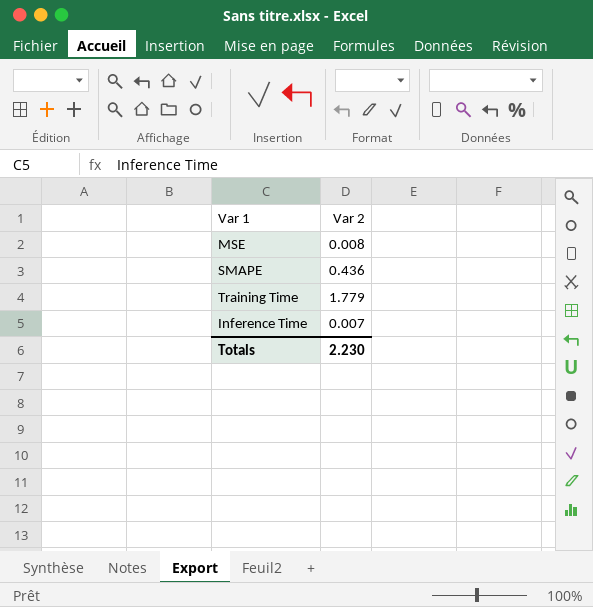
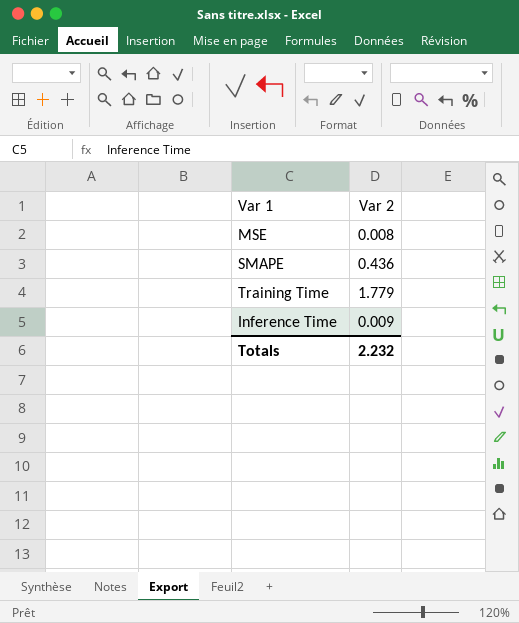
Inference Time | Var 2: 0.007 -> 0.009
Totals | Var 2: 2.230 -> 2.232

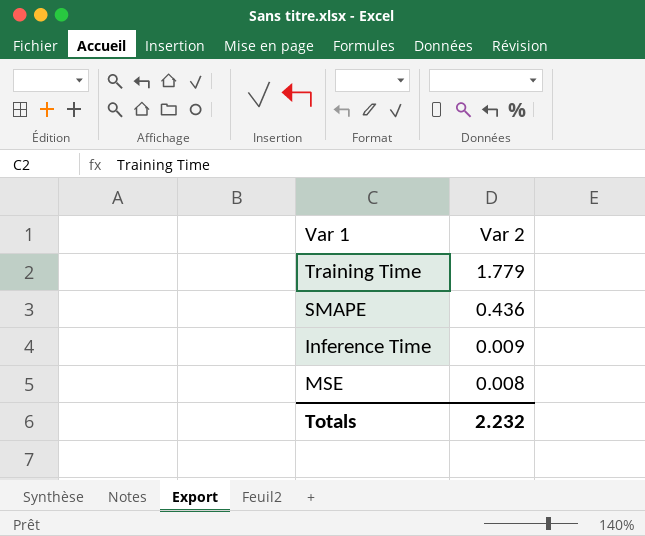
row order: none -> Var 2 descending

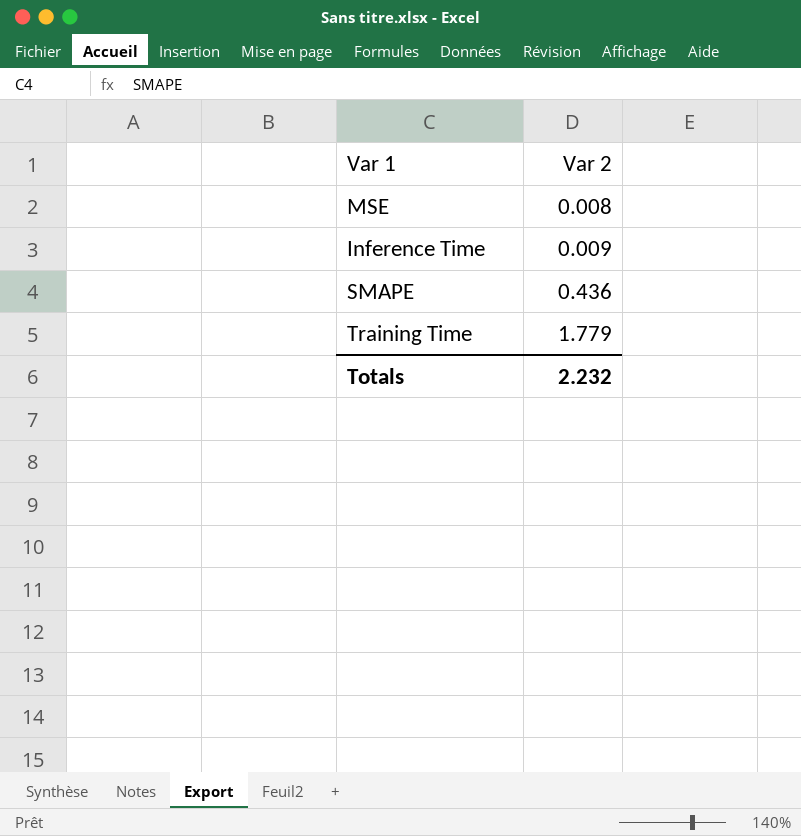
row order: Var 2 descending -> Var 2 ascending

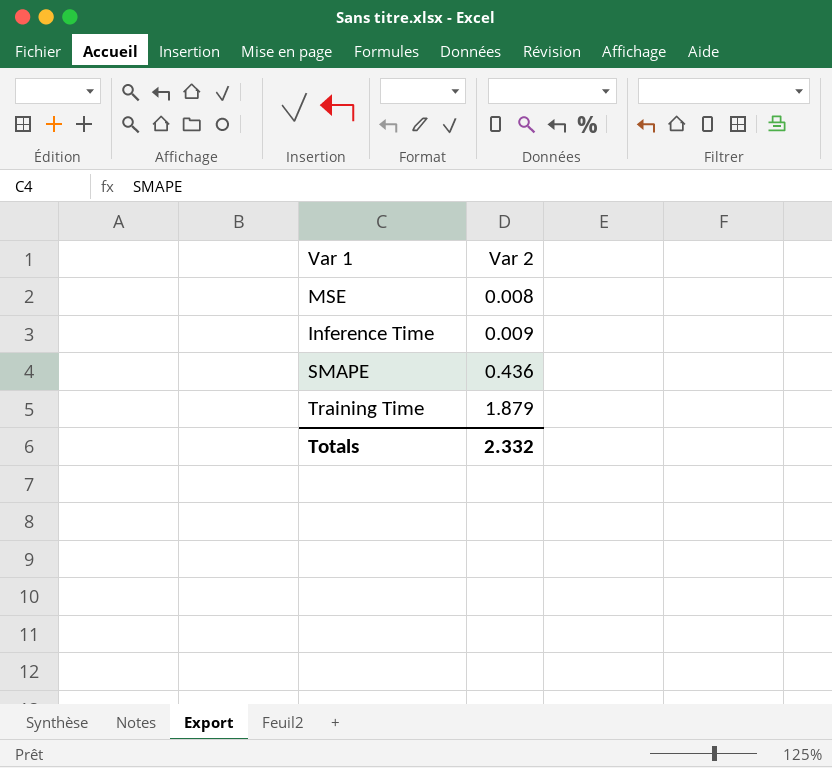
Training Time | Var 2: 1.779 -> 1.879
Totals | Var 2: 2.232 -> 2.332

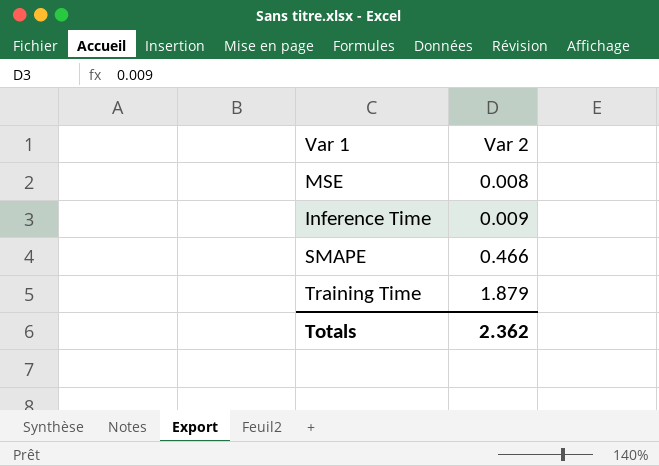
SMAPE | Var 2: 0.436 -> 0.466
Totals | Var 2: 2.332 -> 2.362

